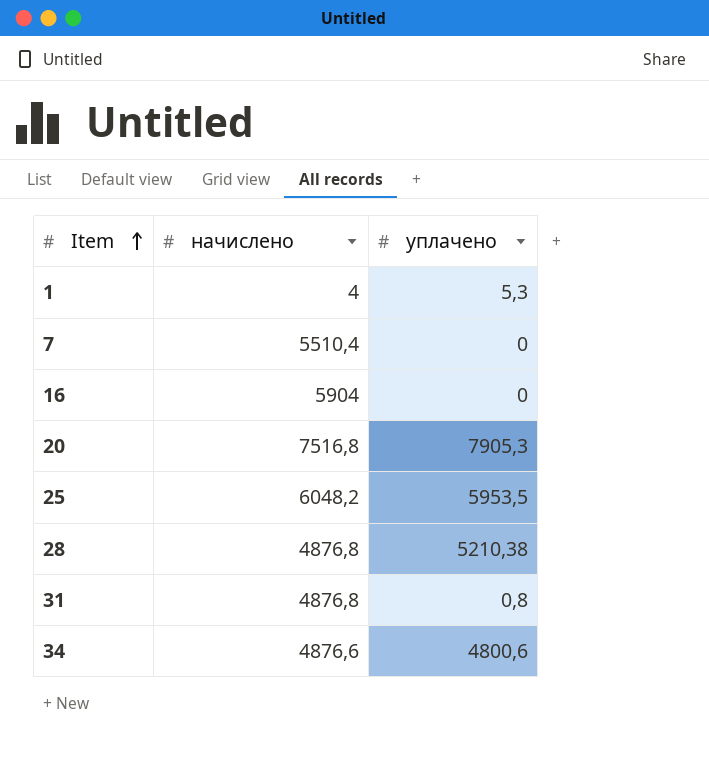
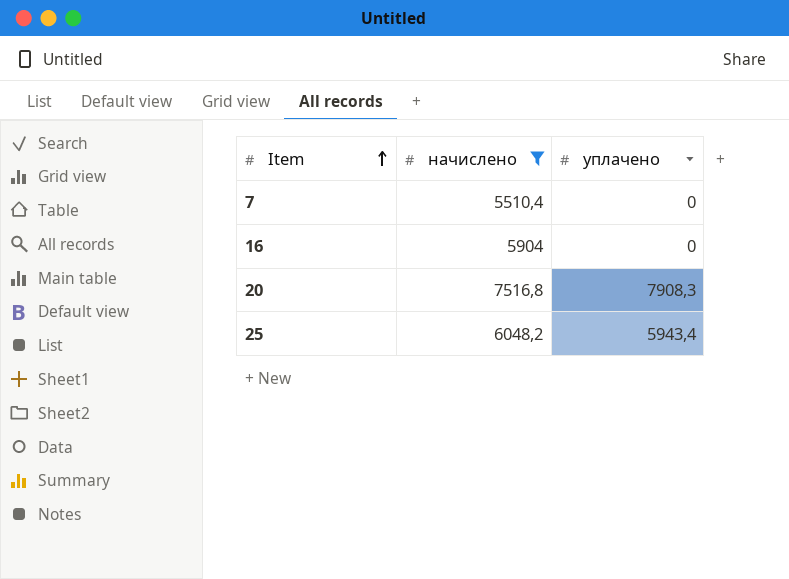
filter: none -> начислено >= 5510,4
20 | уплачено: 7905,3 -> 7908,3
25 | уплачено: 5953,5 -> 5943,4

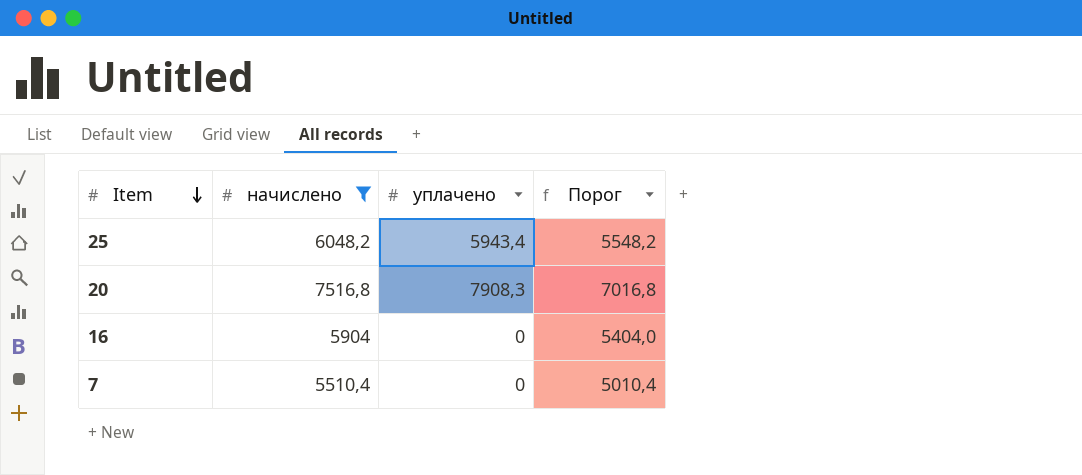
row order: Item ascending -> Item descending
column Порог | formula: none -> [начислено] - 500

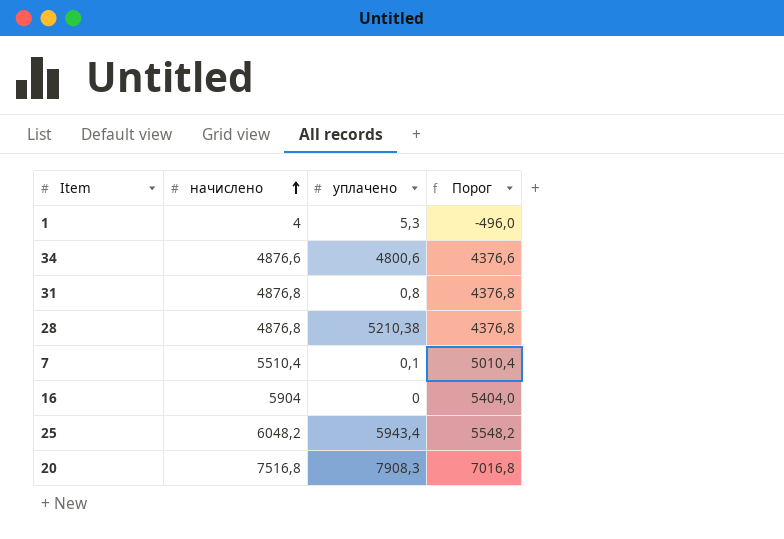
filter: начислено >= 5510,4 -> none
row order: Item descending -> начислено ascending
7 | уплачено: 0 -> 0,1

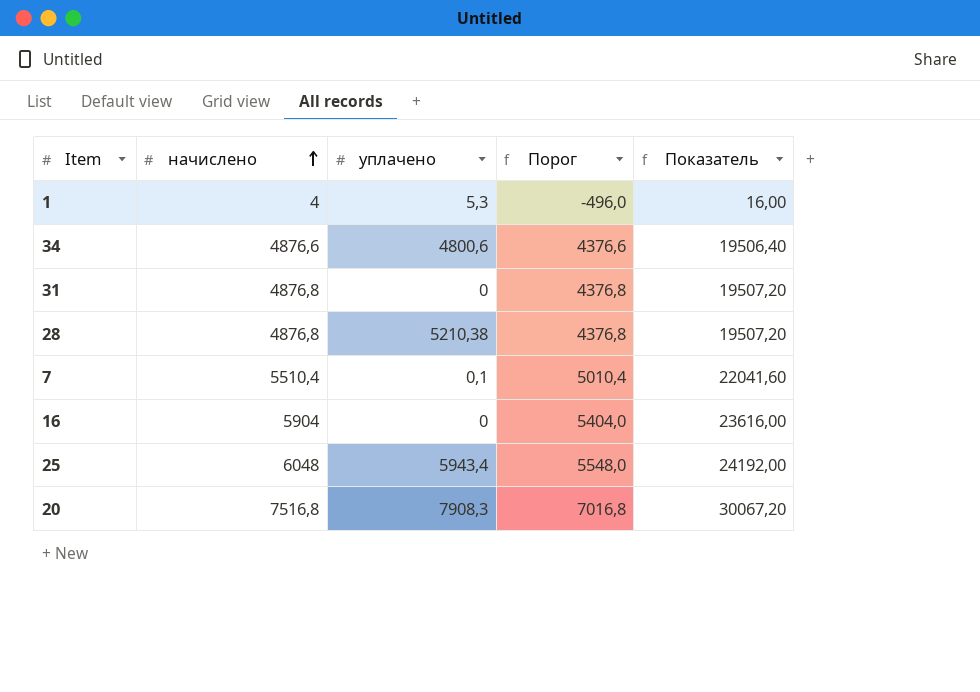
column Показатель | formula: none -> [начислено] * 4
31 | уплачено: 0,8 -> 0
25 | начислено: 6048,2 -> 6048
25 | Порог: 5548,2 -> 5548,0

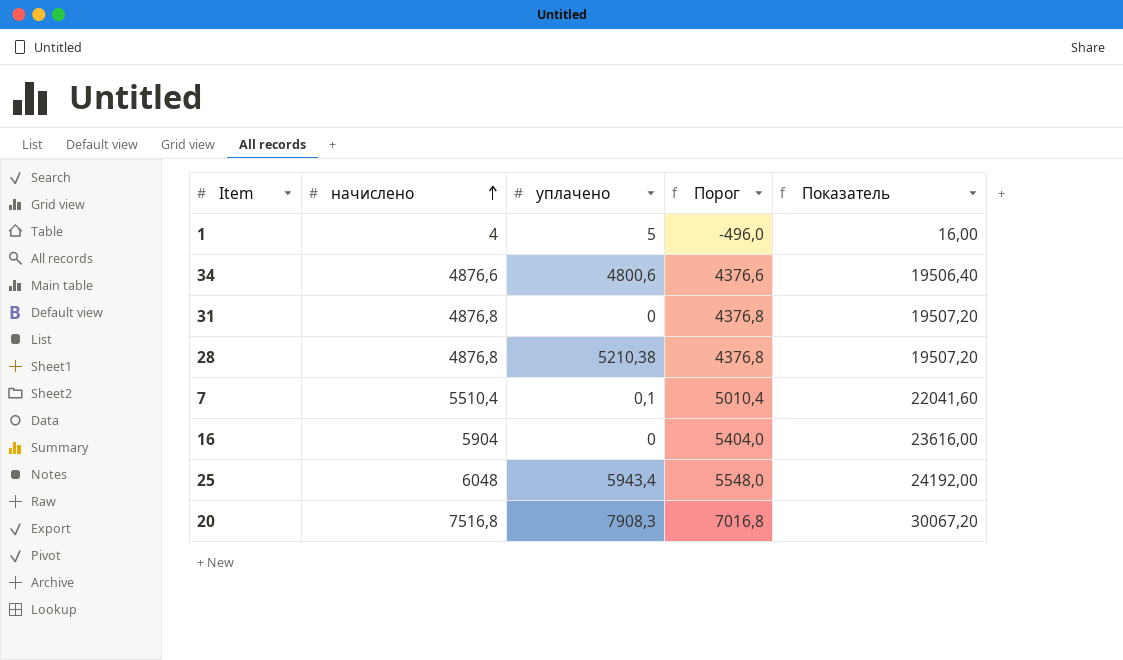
1 | уплачено: 5,3 -> 5

